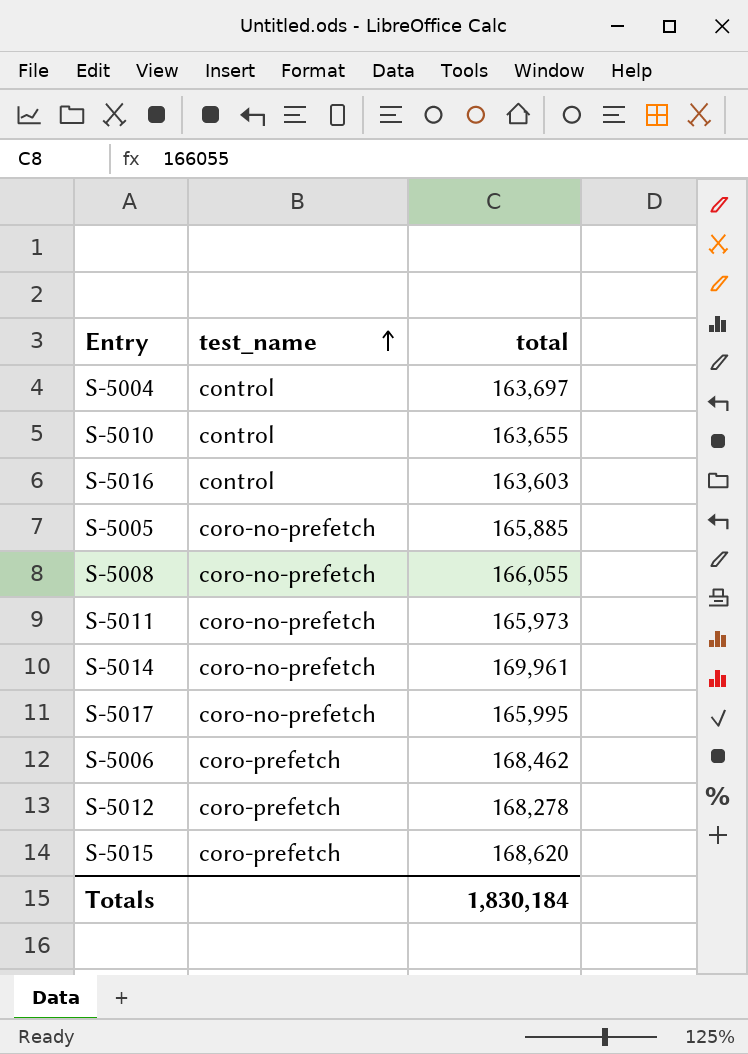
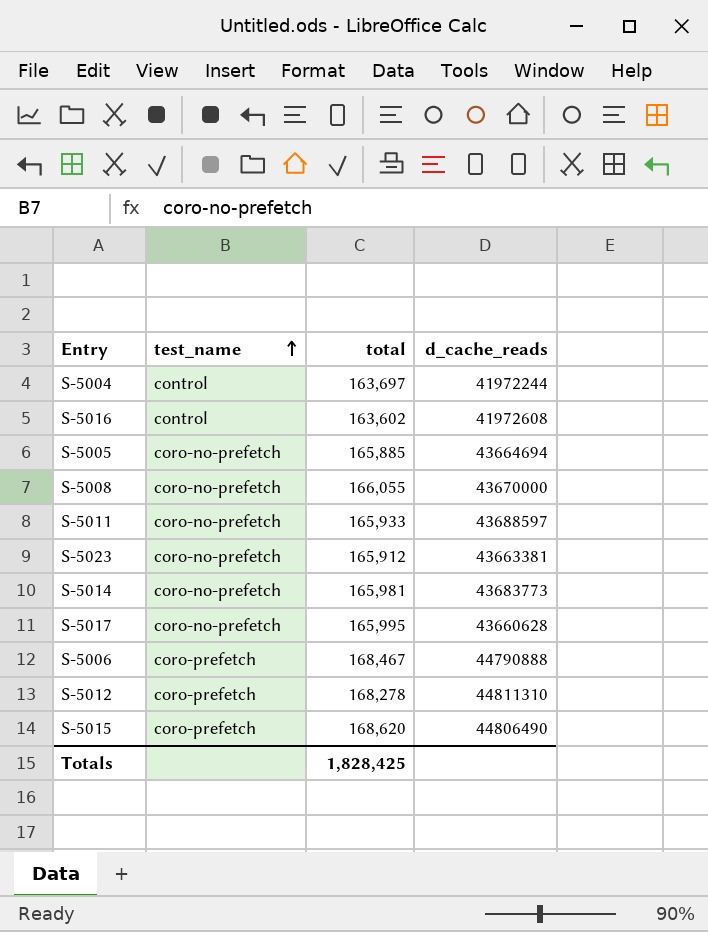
column d_cache_reads | position: none -> 4
row S-5010: control | 163,655 -> none
S-5016 | total: 163,603 -> 163,602
S-5011 | total: 165,973 -> 165,933
row S-5023: none -> coro-no-prefetch | 165,912 | 43663381
S-5014 | total: 169,961 -> 165,981
S-5006 | total: 168,462 -> 168,467
Totals | total: 1,830,184 -> 1,828,425

